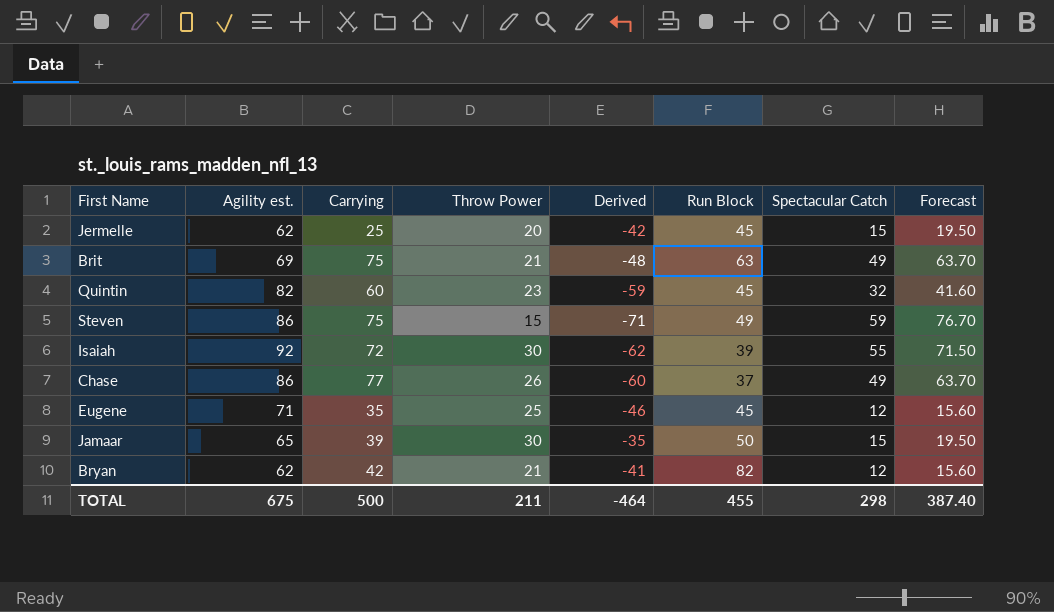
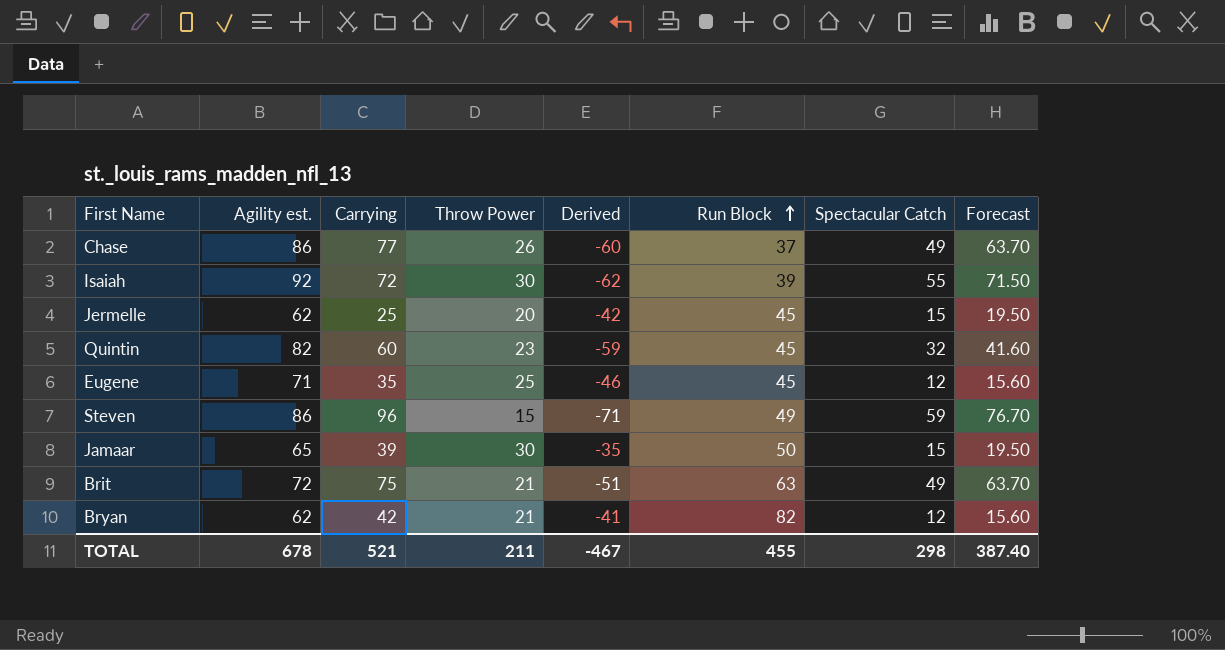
row order: none -> Run Block ascending
Steven | Carrying: 75 -> 96
Brit | Agility est.: 69 -> 72
Brit | Derived: -48 -> -51
TOTAL | Agility est.: 675 -> 678
TOTAL | Carrying: 500 -> 521
TOTAL | Derived: -464 -> -467

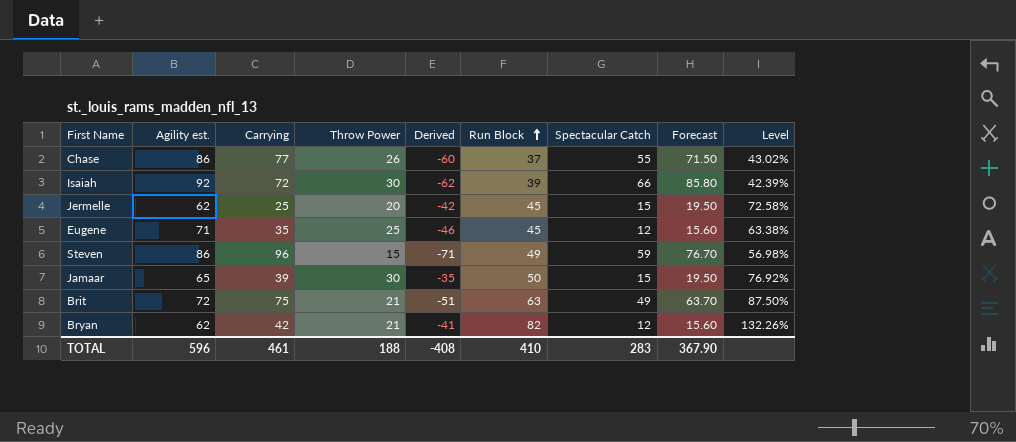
column Level | formula: none -> [Run Block] / [Agility est.]
row Quintin: 82 | 60 | 23 | -59 | 45 | 32 | 41.60 -> none
Chase | Spectacular Catch: 49 -> 55
Chase | Forecast: 63.70 -> 71.50
Isaiah | Spectacular Catch: 55 -> 66
Isaiah | Forecast: 71.50 -> 85.80
TOTAL | Agility est.: 678 -> 596
TOTAL | Carrying: 521 -> 461
TOTAL | Throw Power: 211 -> 188
TOTAL | Derived: -467 -> -408
TOTAL | Run Block: 455 -> 410
TOTAL | Spectacular Catch: 298 -> 283
TOTAL | Forecast: 387.40 -> 367.90

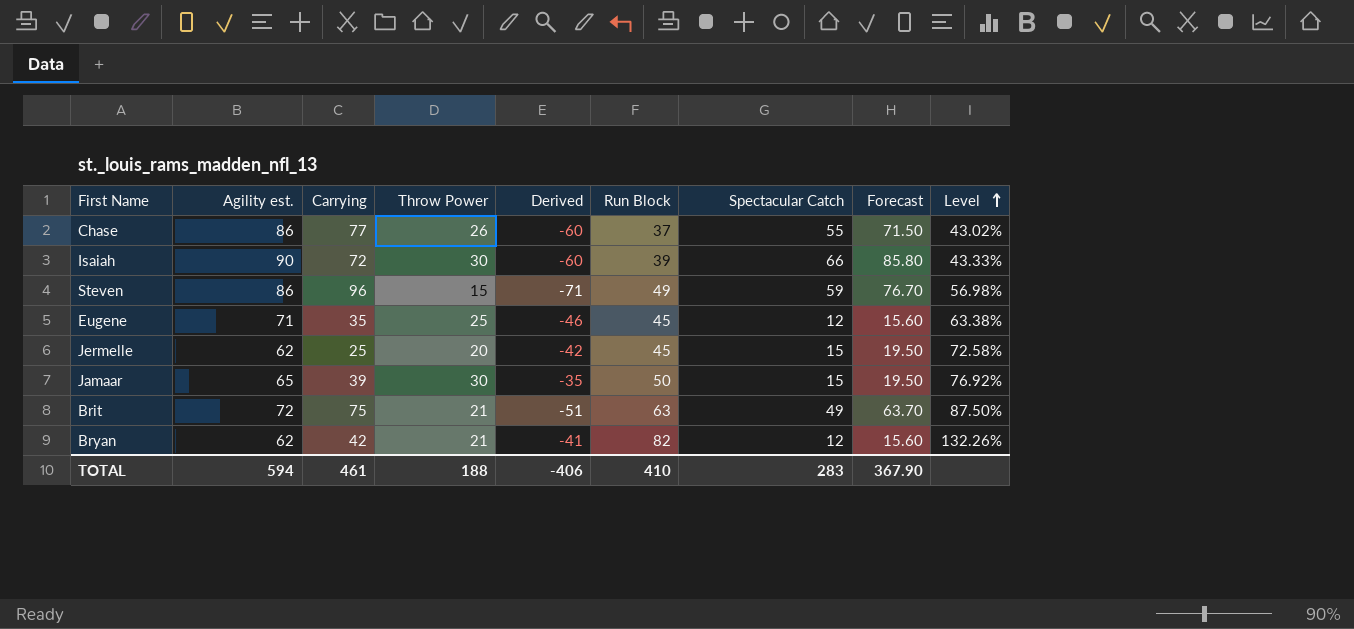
row order: Run Block ascending -> Level ascending
Isaiah | Agility est.: 92 -> 90
Isaiah | Derived: -62 -> -60
Isaiah | Level: 42.39% -> 43.33%
TOTAL | Agility est.: 596 -> 594
TOTAL | Derived: -408 -> -406

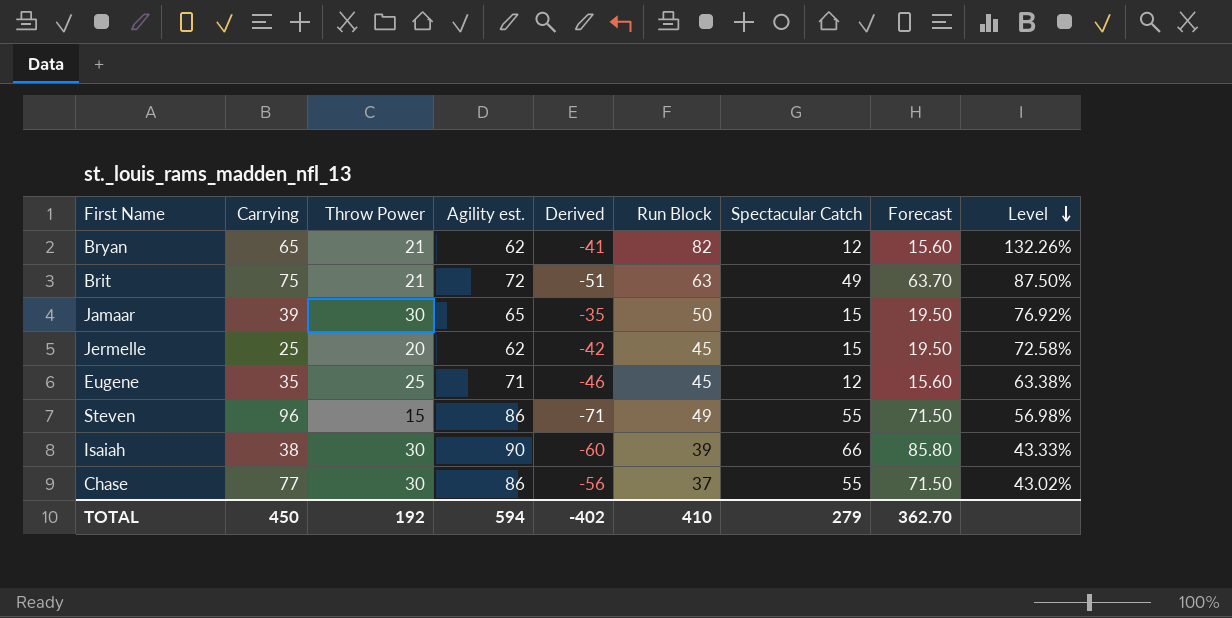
row order: Level ascending -> Level descending
column Agility est. | position: 2 -> 4
Bryan | Carrying: 42 -> 65
Steven | Spectacular Catch: 59 -> 55
Steven | Forecast: 76.70 -> 71.50
Isaiah | Carrying: 72 -> 38
Chase | Throw Power: 26 -> 30
Chase | Derived: -60 -> -56
TOTAL | Carrying: 461 -> 450
TOTAL | Throw Power: 188 -> 192
TOTAL | Derived: -406 -> -402
TOTAL | Spectacular Catch: 283 -> 279
TOTAL | Forecast: 367.90 -> 362.70

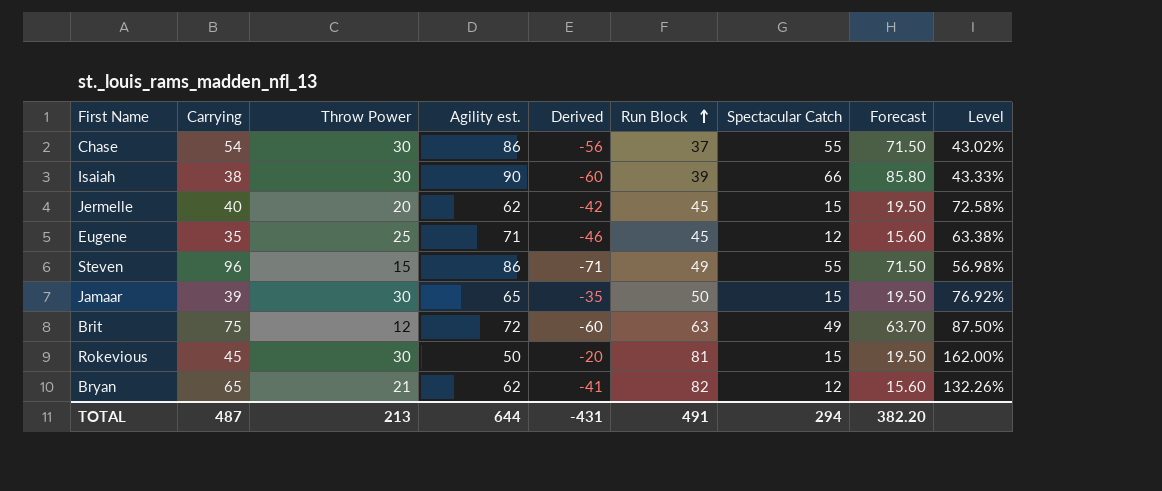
row order: Level descending -> Run Block ascending
Chase | Carrying: 77 -> 54
Jermelle | Carrying: 25 -> 40
Brit | Throw Power: 21 -> 12
Brit | Derived: -51 -> -60
row Rokevious: none -> 45 | 30 | 50 | -20 | 81 | 15 | 19.50 | 162.00%
TOTAL | Carrying: 450 -> 487
TOTAL | Throw Power: 192 -> 213
TOTAL | Agility est.: 594 -> 644
TOTAL | Derived: -402 -> -431
TOTAL | Run Block: 410 -> 491
TOTAL | Spectacular Catch: 279 -> 294
TOTAL | Forecast: 362.70 -> 382.20

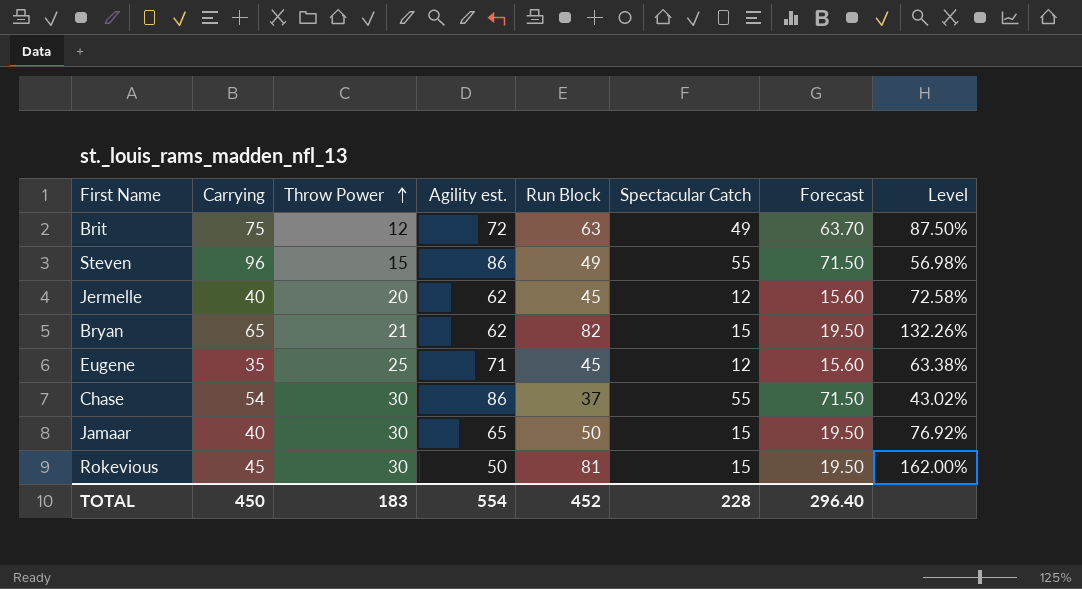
row order: Run Block ascending -> Throw Power ascending
column Derived | formula: [Throw Power] - [Agility est.] -> none
row Isaiah: 38 | 30 | 90 | -60 | 39 | 66 | 85.80 | 43.33% -> none
Jermelle | Spectacular Catch: 15 -> 12
Jermelle | Forecast: 19.50 -> 15.60
Bryan | Spectacular Catch: 12 -> 15
Bryan | Forecast: 15.60 -> 19.50
Jamaar | Carrying: 39 -> 40
TOTAL | Carrying: 487 -> 450
TOTAL | Throw Power: 213 -> 183
TOTAL | Agility est.: 644 -> 554
TOTAL | Run Block: 491 -> 452
TOTAL | Spectacular Catch: 294 -> 228
TOTAL | Forecast: 382.20 -> 296.40

